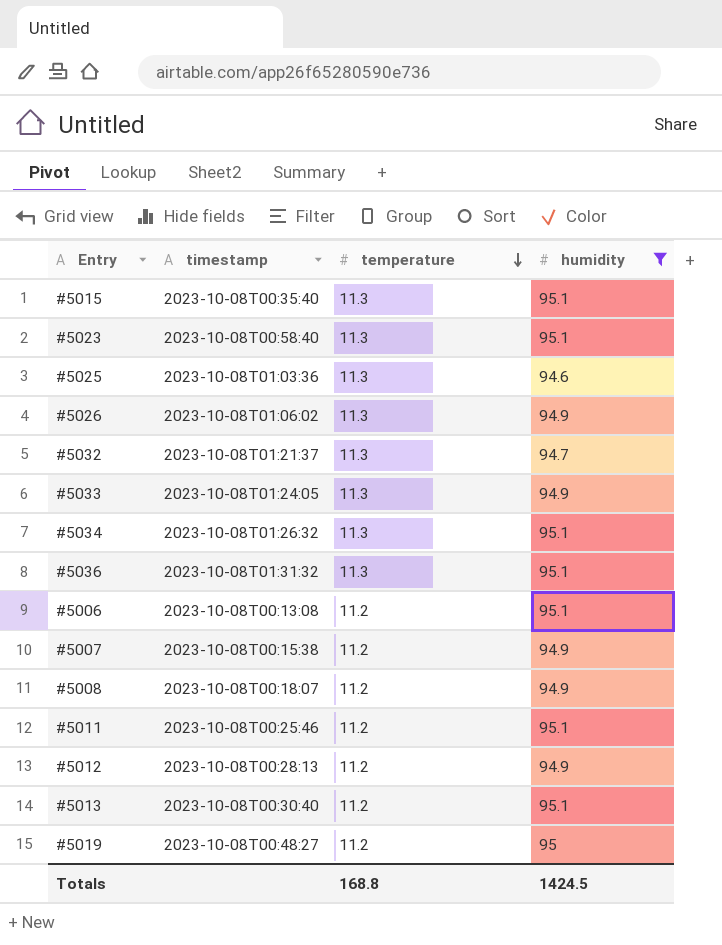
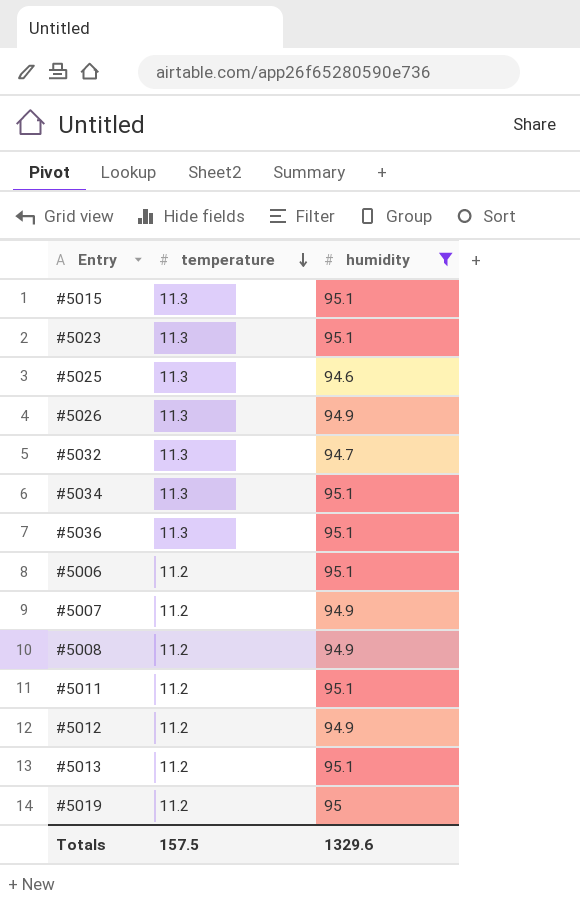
column timestamp | position: 2 -> none
row #5033: 2023-10-08T01:24:05 | 11.3 | 94.9 -> none
Totals | temperature: 168.8 -> 157.5
Totals | humidity: 1424.5 -> 1329.6

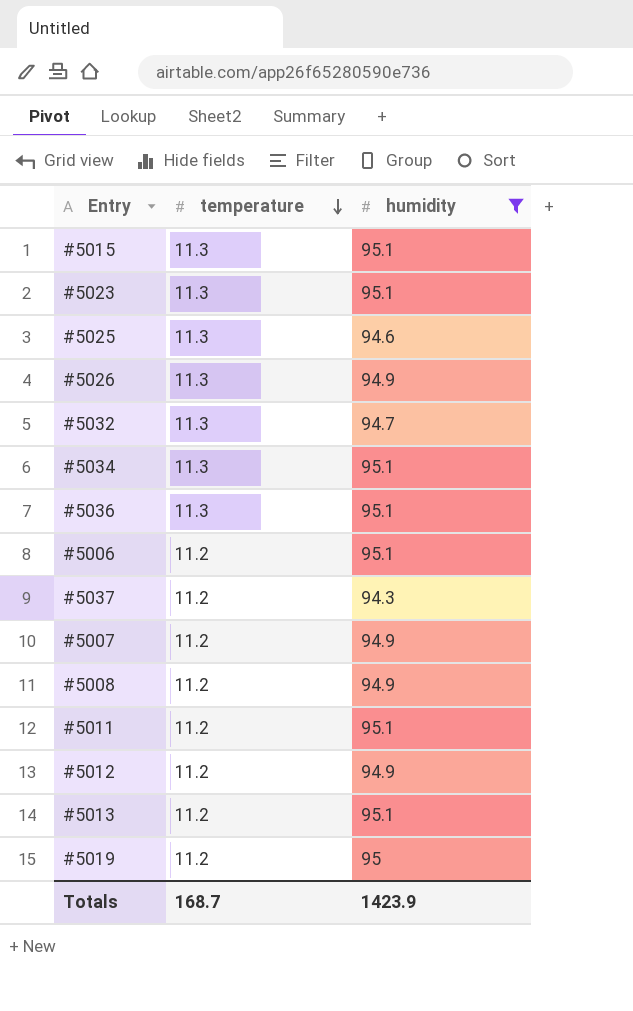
row #5037: none -> 11.2 | 94.3
Totals | temperature: 157.5 -> 168.7
Totals | humidity: 1329.6 -> 1423.9

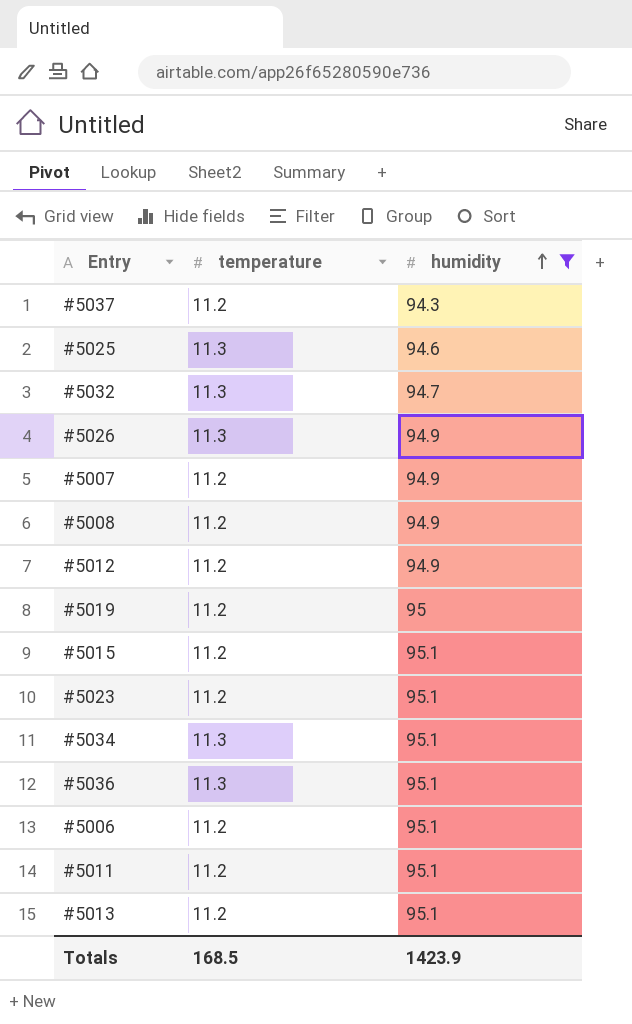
row order: temperature descending -> humidity ascending
#5015 | temperature: 11.3 -> 11.2
#5023 | temperature: 11.3 -> 11.2
Totals | temperature: 168.7 -> 168.5

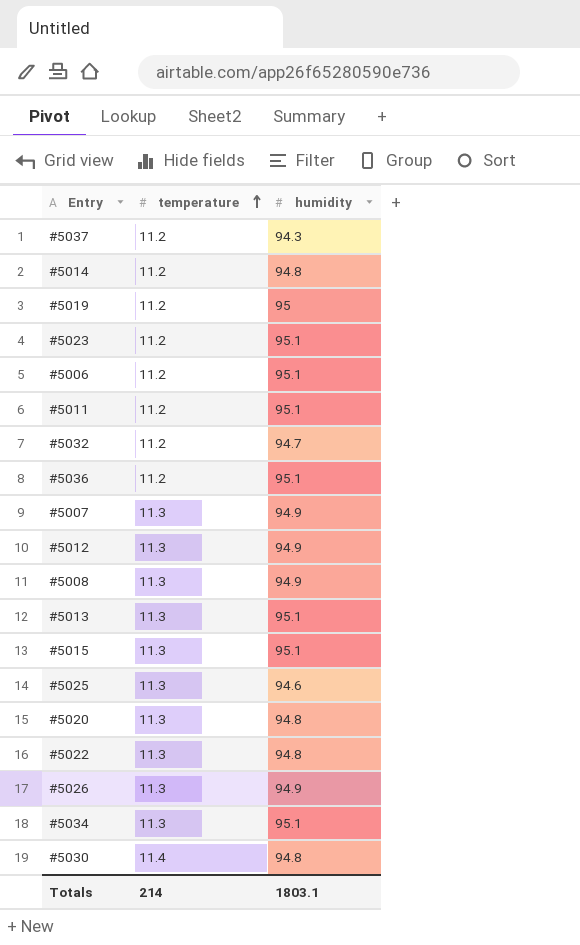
filter: humidity != 94.8 -> none
row order: humidity ascending -> temperature ascending
#5032 | temperature: 11.3 -> 11.2
#5036 | temperature: 11.3 -> 11.2
#5007 | temperature: 11.2 -> 11.3
#5012 | temperature: 11.2 -> 11.3
#5008 | temperature: 11.2 -> 11.3
#5013 | temperature: 11.2 -> 11.3
#5015 | temperature: 11.2 -> 11.3
Totals | temperature: 168.5 -> 214
Totals | humidity: 1423.9 -> 1803.1

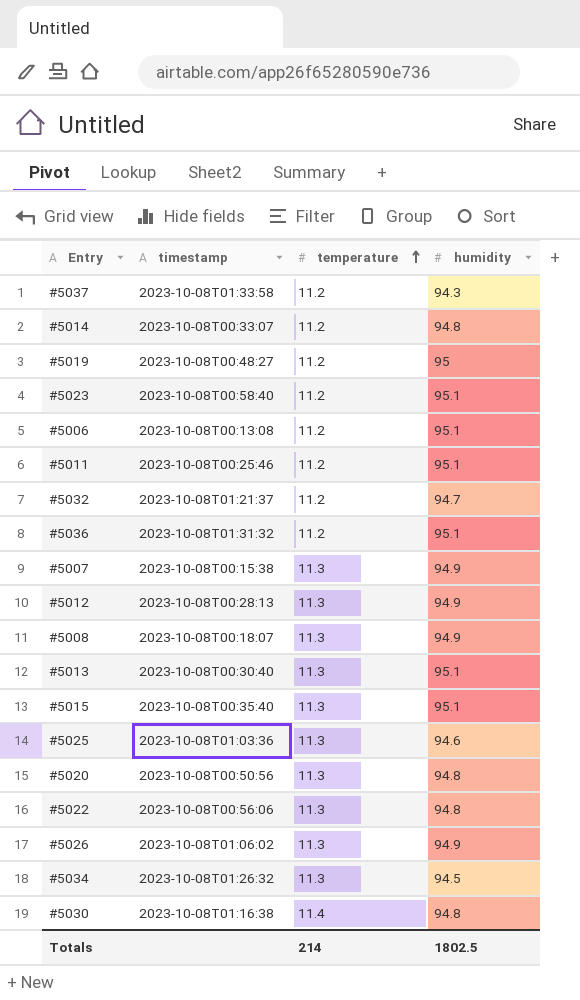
column timestamp | position: none -> 2
#5034 | humidity: 95.1 -> 94.5
Totals | humidity: 1803.1 -> 1802.5

